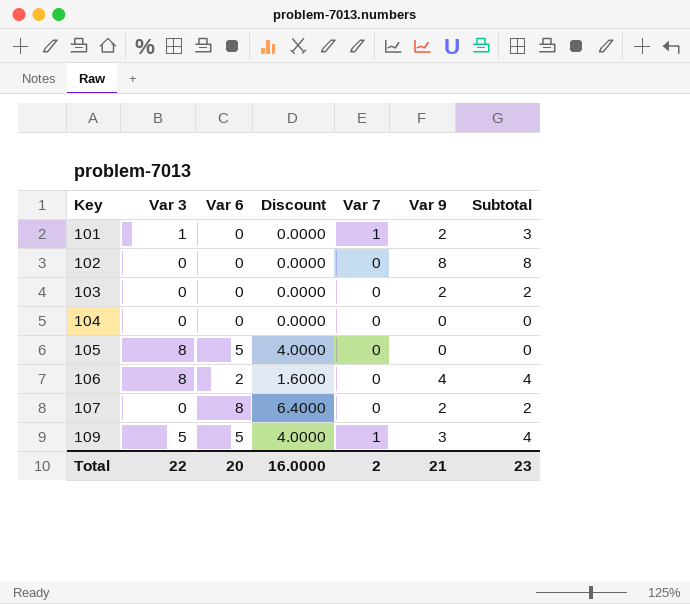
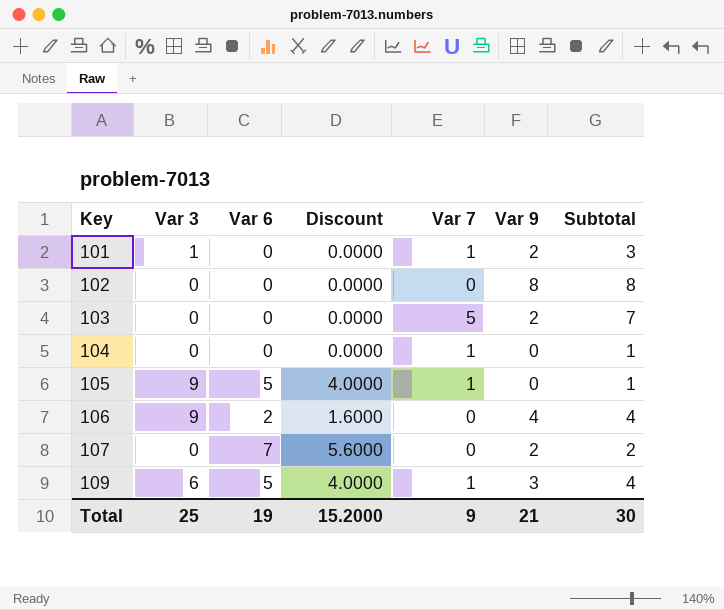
103 | Var 7: 0 -> 5
103 | Subtotal: 2 -> 7
104 | Var 7: 0 -> 1
104 | Subtotal: 0 -> 1
105 | Var 3: 8 -> 9
105 | Var 7: 0 -> 1
105 | Subtotal: 0 -> 1
106 | Var 3: 8 -> 9
107 | Var 6: 8 -> 7
107 | Discount: 6.4000 -> 5.6000
109 | Var 3: 5 -> 6
Total | Var 3: 22 -> 25
Total | Var 6: 20 -> 19
Total | Discount: 16.0000 -> 15.2000
Total | Var 7: 2 -> 9
Total | Subtotal: 23 -> 30

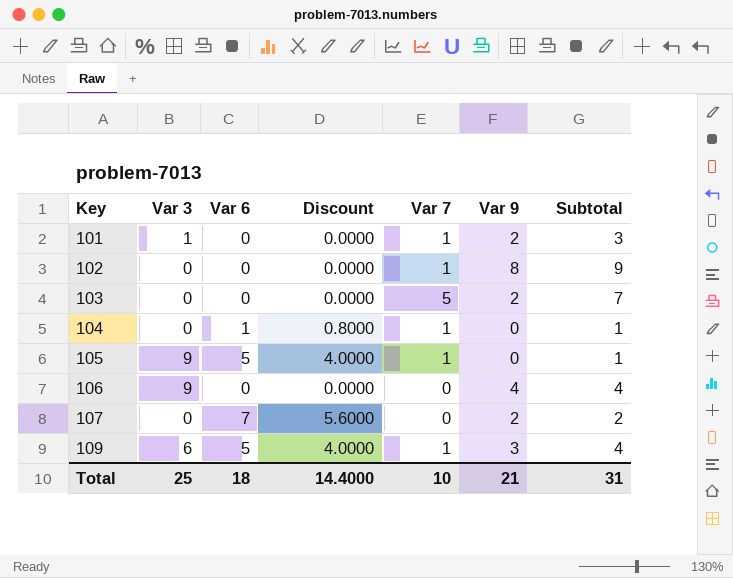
102 | Var 7: 0 -> 1
102 | Subtotal: 8 -> 9
104 | Var 6: 0 -> 1
104 | Discount: 0.0000 -> 0.8000
106 | Var 6: 2 -> 0
106 | Discount: 1.6000 -> 0.0000
Total | Var 6: 19 -> 18
Total | Discount: 15.2000 -> 14.4000
Total | Var 7: 9 -> 10
Total | Subtotal: 30 -> 31

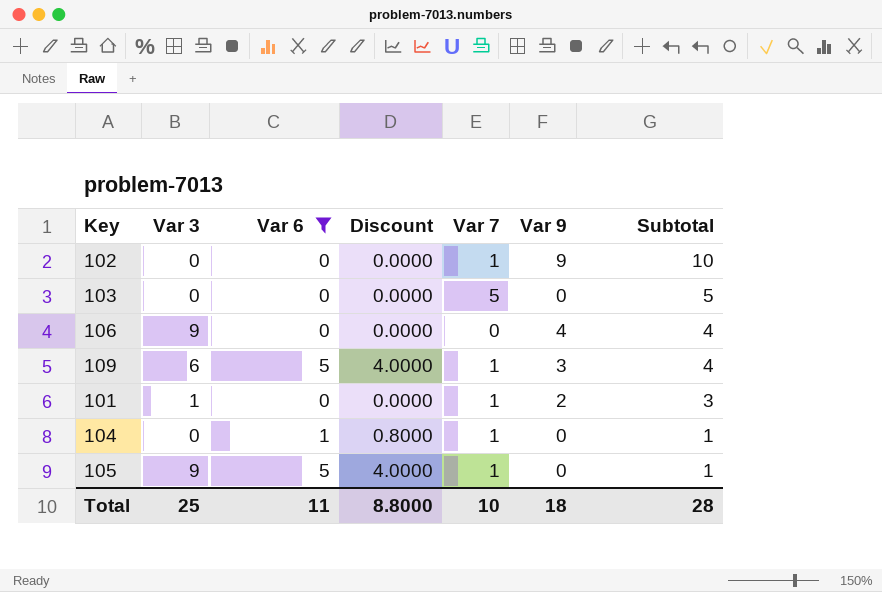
filter: none -> Var 6 != 7
row order: Key ascending -> Subtotal descending
102 | Var 9: 8 -> 9
102 | Subtotal: 9 -> 10
103 | Var 9: 2 -> 0
103 | Subtotal: 7 -> 5
Total | Var 6: 18 -> 11
Total | Discount: 14.4000 -> 8.8000
Total | Var 9: 21 -> 18
Total | Subtotal: 31 -> 28

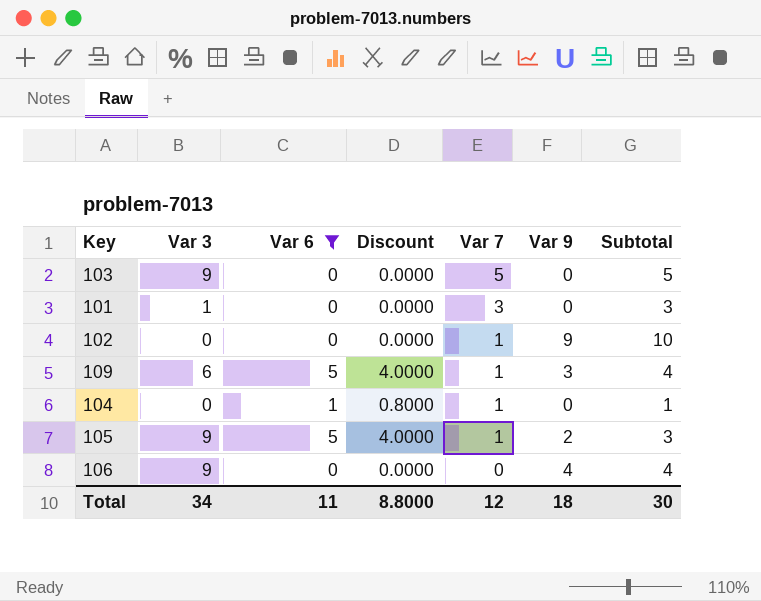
row order: Subtotal descending -> Var 7 descending
103 | Var 3: 0 -> 9
101 | Var 7: 1 -> 3
101 | Var 9: 2 -> 0
105 | Var 9: 0 -> 2
105 | Subtotal: 1 -> 3
Total | Var 3: 25 -> 34
Total | Var 7: 10 -> 12
Total | Subtotal: 28 -> 30

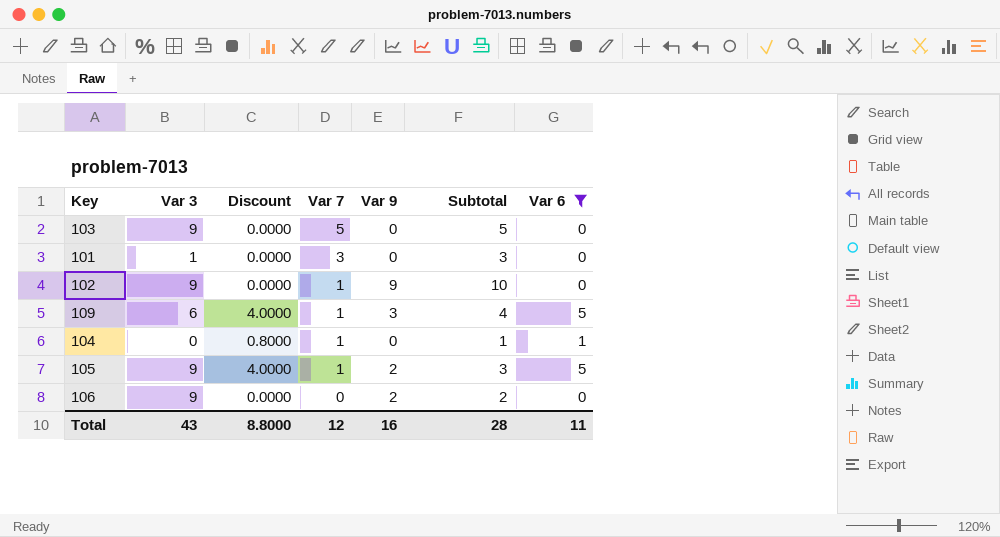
column Var 6 | position: 3 -> 7
102 | Var 3: 0 -> 9
106 | Var 9: 4 -> 2
106 | Subtotal: 4 -> 2
Total | Var 3: 34 -> 43
Total | Var 9: 18 -> 16
Total | Subtotal: 30 -> 28

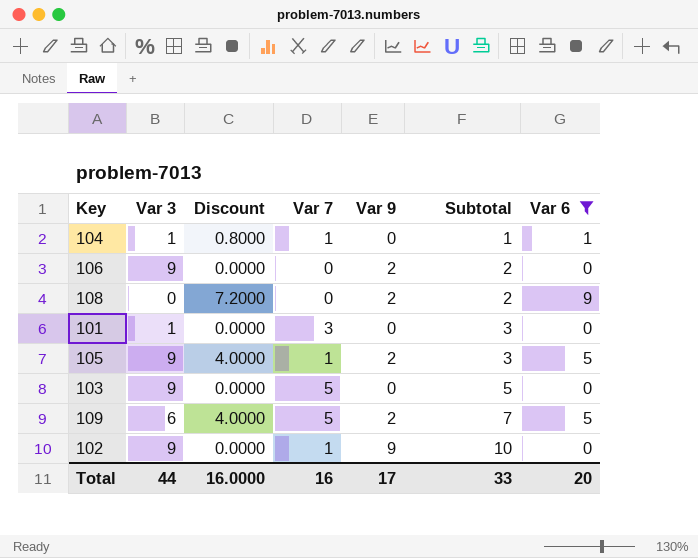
row order: Var 7 descending -> Subtotal ascending
104 | Var 3: 0 -> 1
row 108: none -> 0 | 7.2000 | 0 | 2 | 2 | 9
109 | Var 7: 1 -> 5
109 | Var 9: 3 -> 2
109 | Subtotal: 4 -> 7
Total | Var 3: 43 -> 44
Total | Discount: 8.8000 -> 16.0000
Total | Var 7: 12 -> 16
Total | Var 9: 16 -> 17
Total | Subtotal: 28 -> 33
Total | Var 6: 11 -> 20

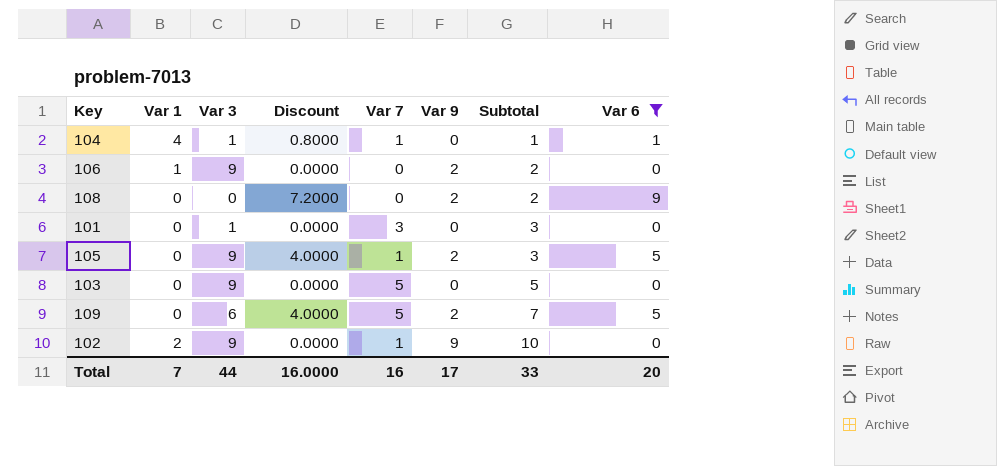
column Var 1 | position: none -> 2

